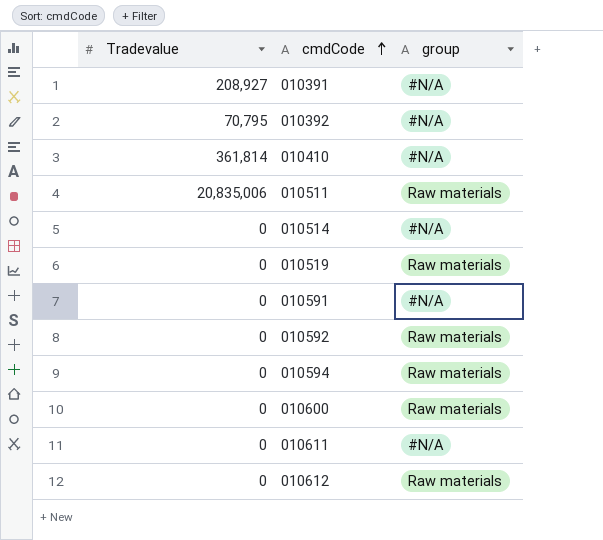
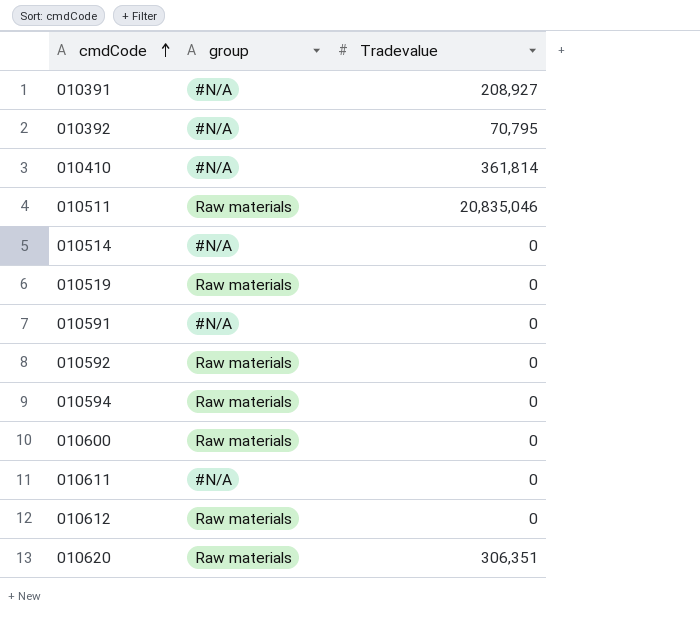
column Tradevalue | position: 1 -> 3
010511 | Tradevalue: 20,835,006 -> 20,835,046
row 010620: none -> Raw materials | 306,351

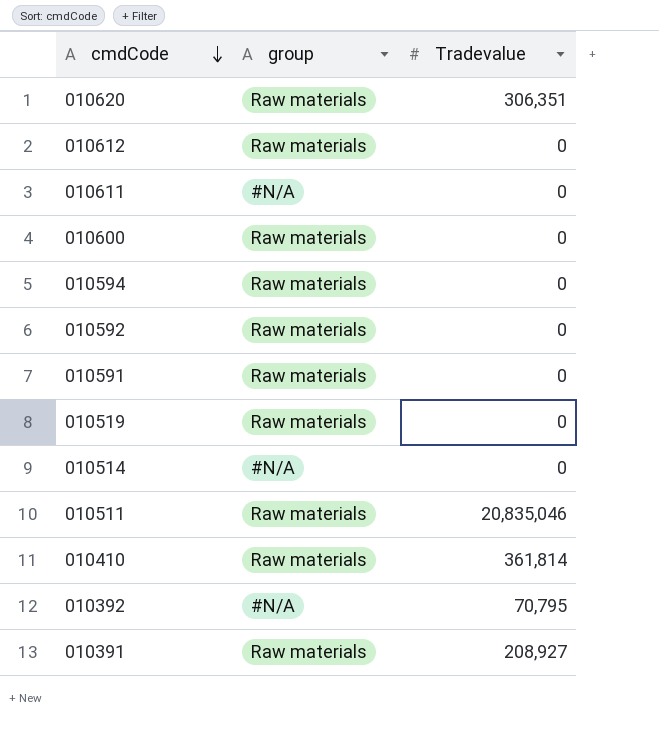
row order: cmdCode ascending -> cmdCode descending
010591 | group: #N/A -> Raw materials
010410 | group: #N/A -> Raw materials
010391 | group: #N/A -> Raw materials

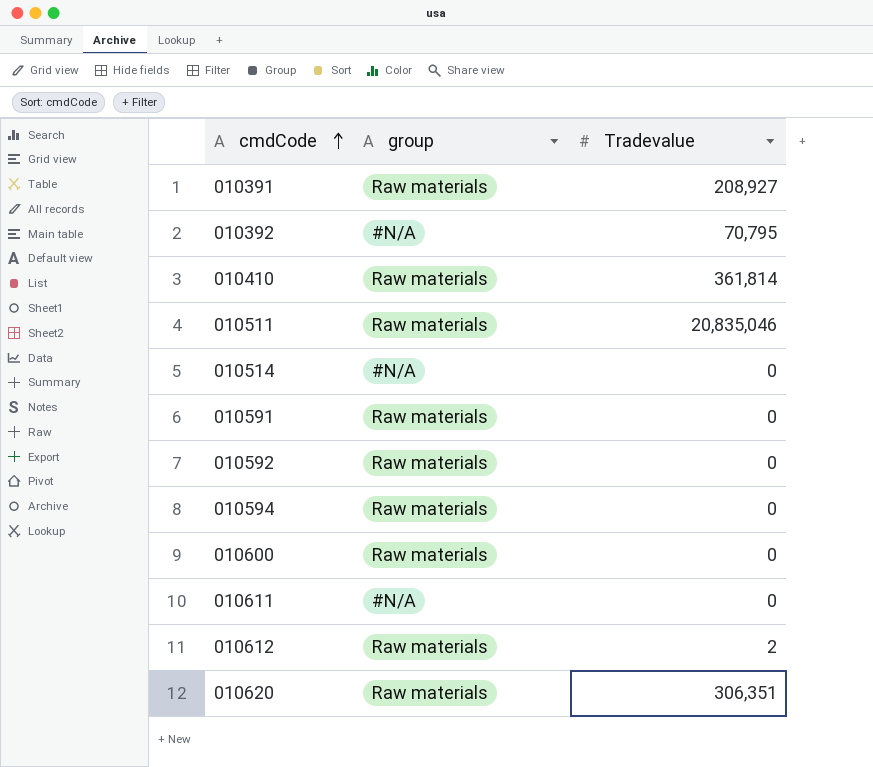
row order: cmdCode descending -> cmdCode ascending
row 010519: Raw materials | 0 -> none
010612 | Tradevalue: 0 -> 2

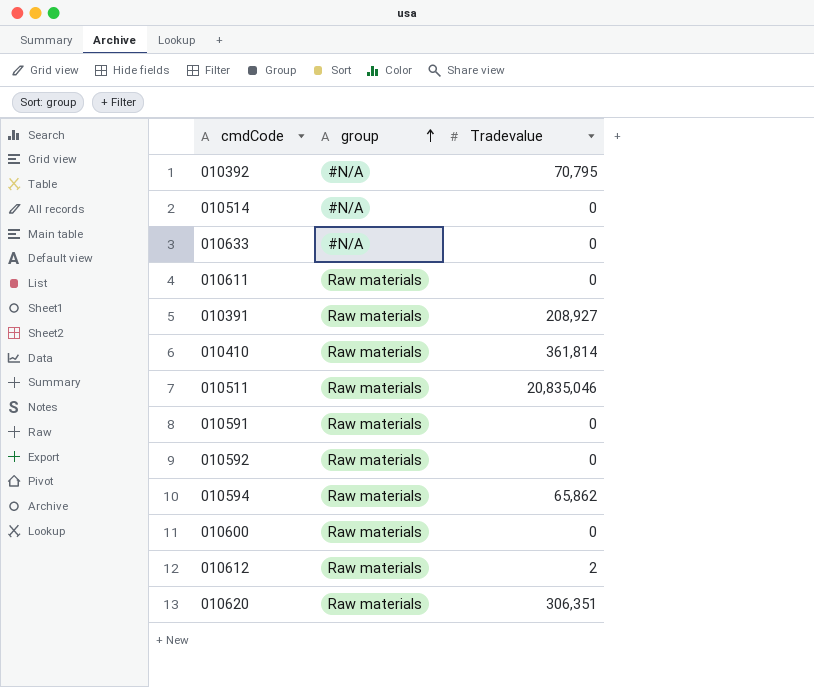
row order: cmdCode ascending -> group ascending
row 010633: none -> #N/A | 0
010611 | group: #N/A -> Raw materials
010594 | Tradevalue: 0 -> 65,862

